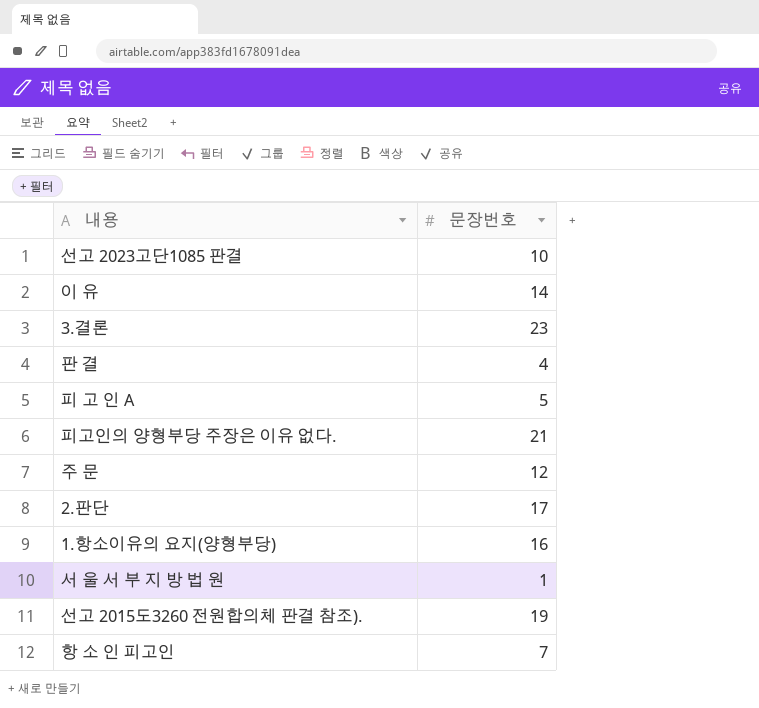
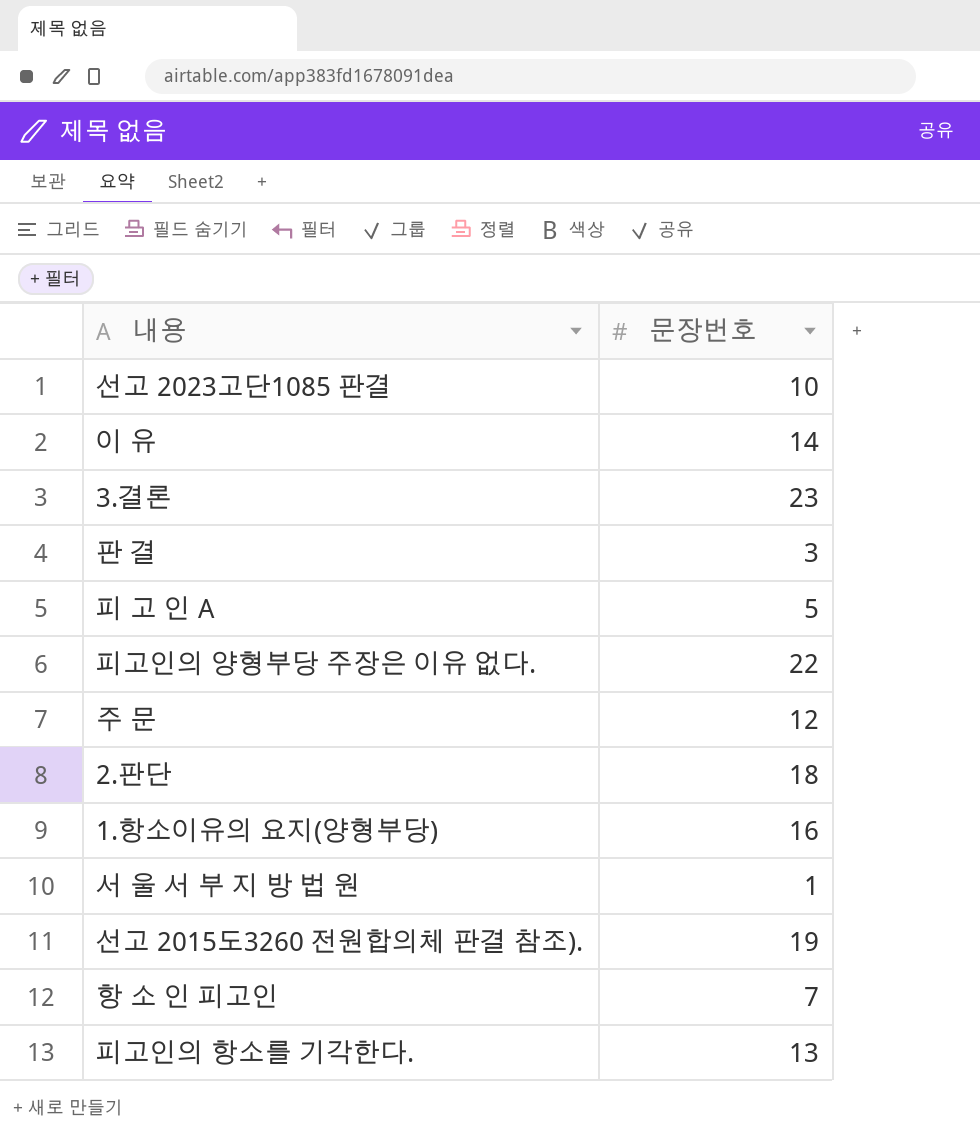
판 결 | 문장번호: 4 -> 3
피고인의 양형부당 주장은 이유 없다. | 문장번호: 21 -> 22
2.판단 | 문장번호: 17 -> 18
row 피고인의 항소를 기각한다.: none -> 13

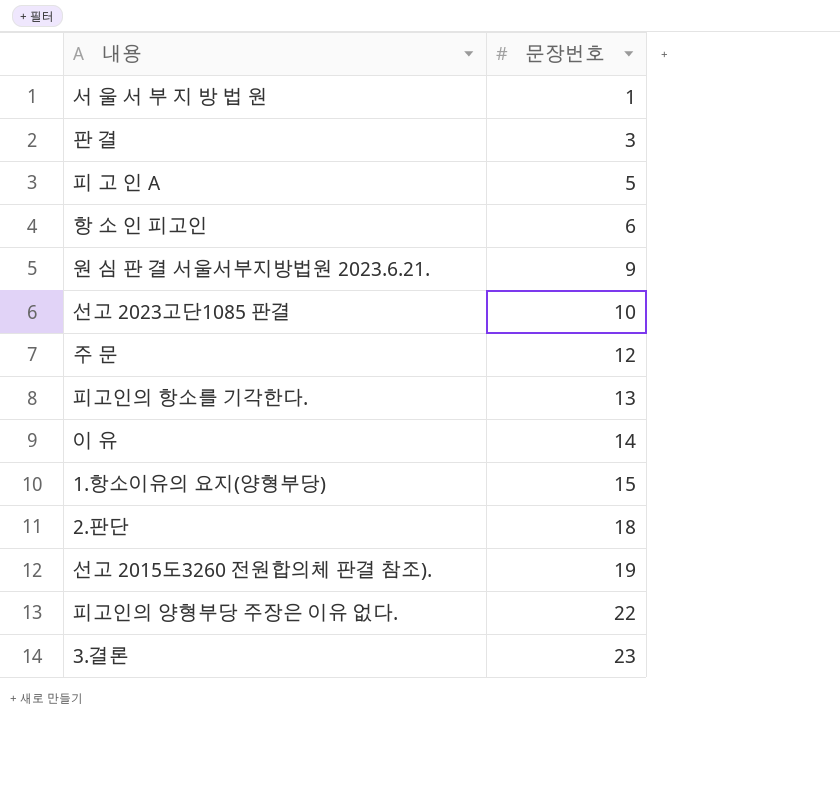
row order: none -> 문장번호 ascending
항 소 인 피고인 | 문장번호: 7 -> 6
row 원 심 판 결 서울서부지방법원 2023.6.21.: none -> 9
1.항소이유의 요지(양형부당) | 문장번호: 16 -> 15

